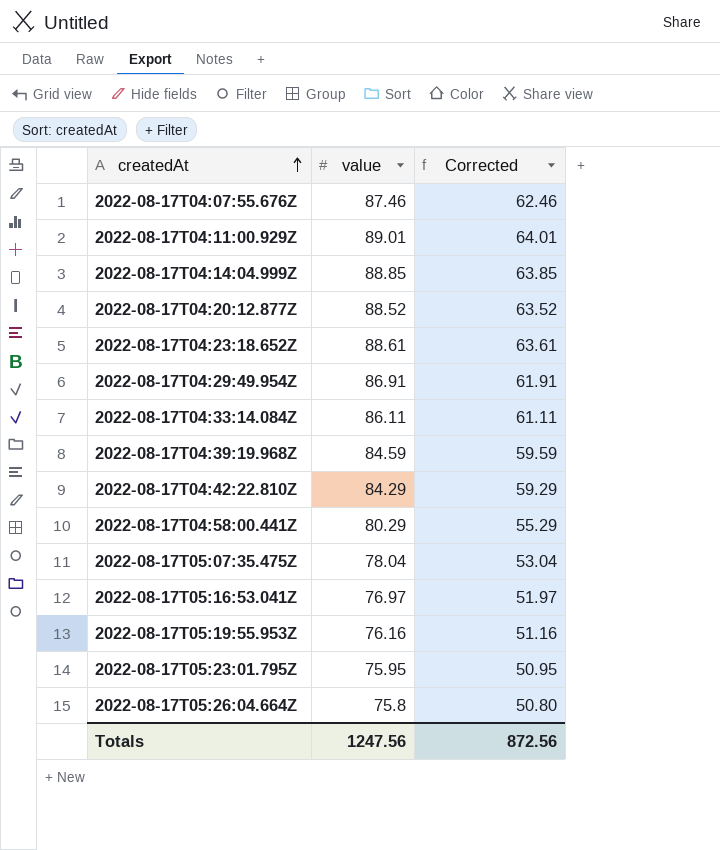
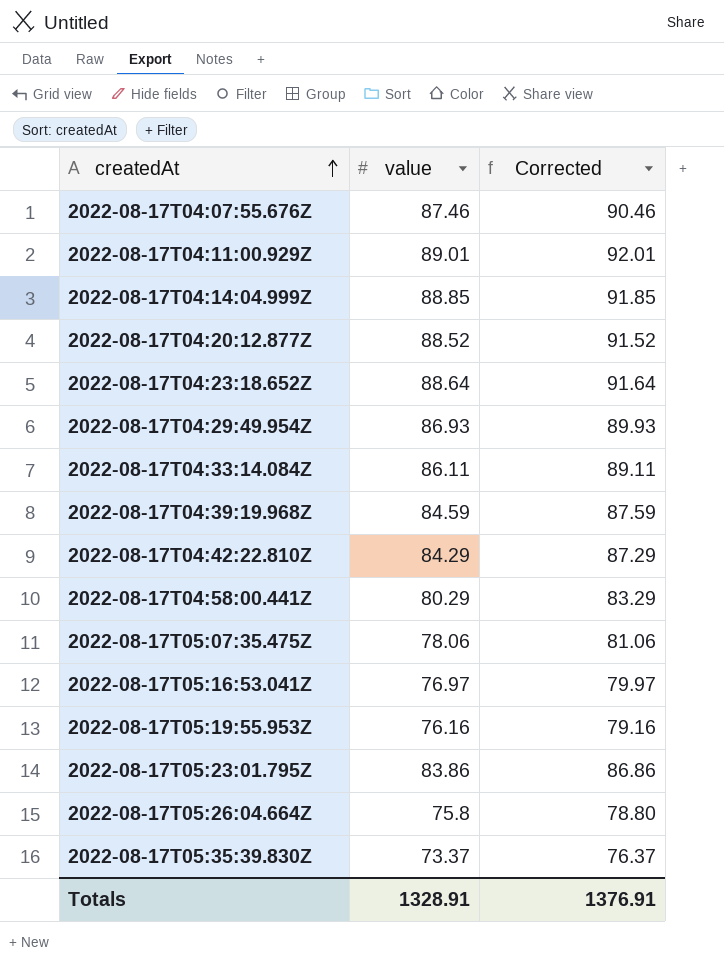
column Corrected | formula: [value] - 25 -> [value] + 3
2022-08-17T04:23:18.652Z | value: 88.61 -> 88.64
2022-08-17T04:29:49.954Z | value: 86.91 -> 86.93
2022-08-17T05:07:35.475Z | value: 78.04 -> 78.06
2022-08-17T05:23:01.795Z | value: 75.95 -> 83.86
row 2022-08-17T05:35:39.830Z: none -> 73.37 | 76.37
Totals | value: 1247.56 -> 1328.91
Totals | Corrected: 872.56 -> 1376.91

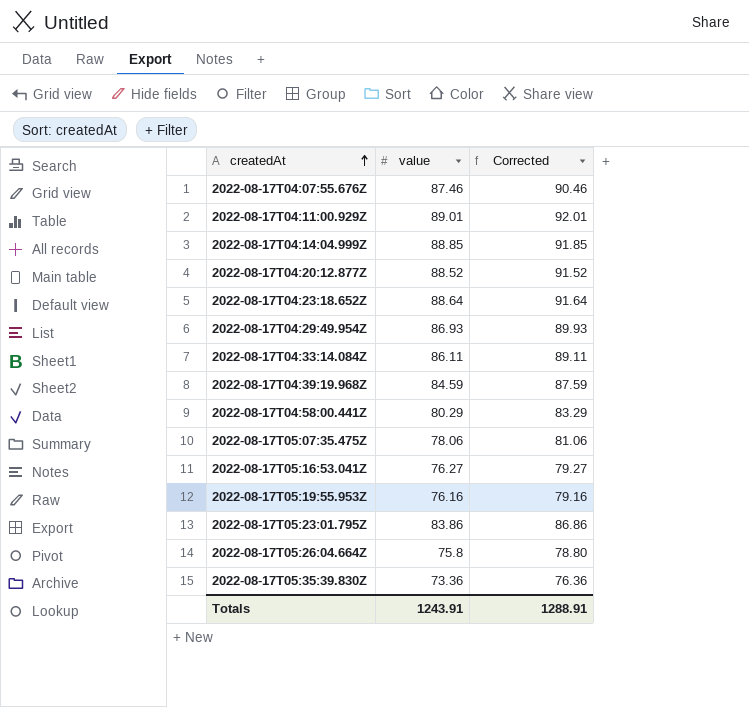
row 2022-08-17T04:42:22.810Z: 84.29 | 87.29 -> none
2022-08-17T05:16:53.041Z | value: 76.97 -> 76.27
2022-08-17T05:16:53.041Z | Corrected: 79.97 -> 79.27
2022-08-17T05:35:39.830Z | value: 73.37 -> 73.36
2022-08-17T05:35:39.830Z | Corrected: 76.37 -> 76.36
Totals | value: 1328.91 -> 1243.91
Totals | Corrected: 1376.91 -> 1288.91

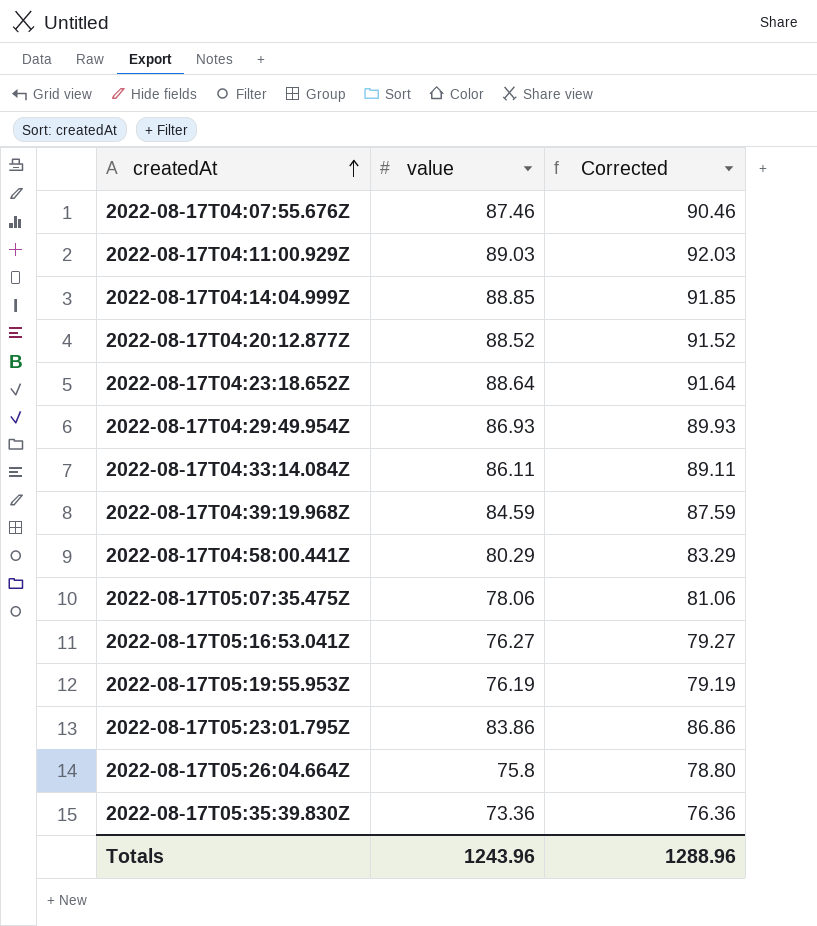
2022-08-17T04:11:00.929Z | value: 89.01 -> 89.03
2022-08-17T04:11:00.929Z | Corrected: 92.01 -> 92.03
2022-08-17T05:19:55.953Z | value: 76.16 -> 76.19
2022-08-17T05:19:55.953Z | Corrected: 79.16 -> 79.19
Totals | value: 1243.91 -> 1243.96
Totals | Corrected: 1288.91 -> 1288.96

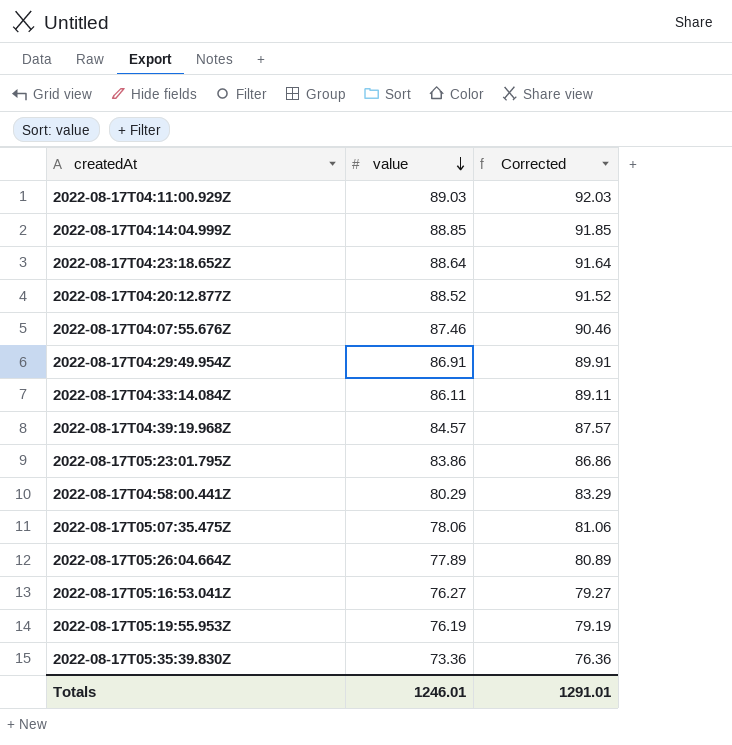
row order: createdAt ascending -> value descending
2022-08-17T04:29:49.954Z | value: 86.93 -> 86.91
2022-08-17T04:29:49.954Z | Corrected: 89.93 -> 89.91
2022-08-17T04:39:19.968Z | value: 84.59 -> 84.57
2022-08-17T04:39:19.968Z | Corrected: 87.59 -> 87.57
2022-08-17T05:26:04.664Z | value: 75.8 -> 77.89
2022-08-17T05:26:04.664Z | Corrected: 78.80 -> 80.89
Totals | value: 1243.96 -> 1246.01
Totals | Corrected: 1288.96 -> 1291.01

